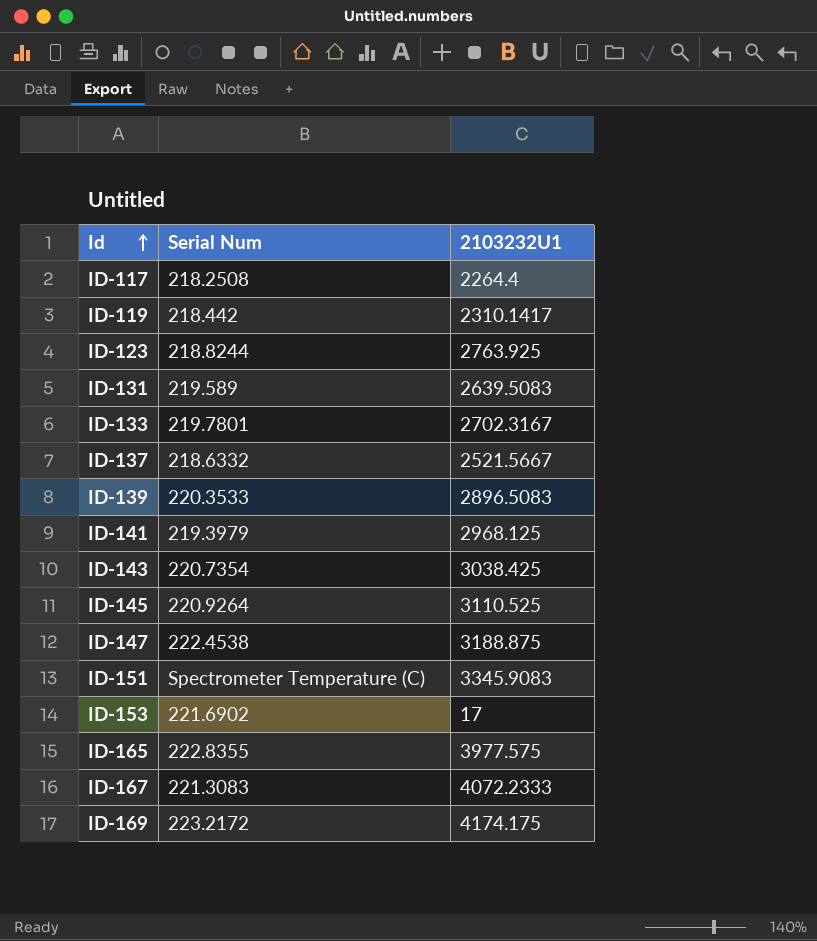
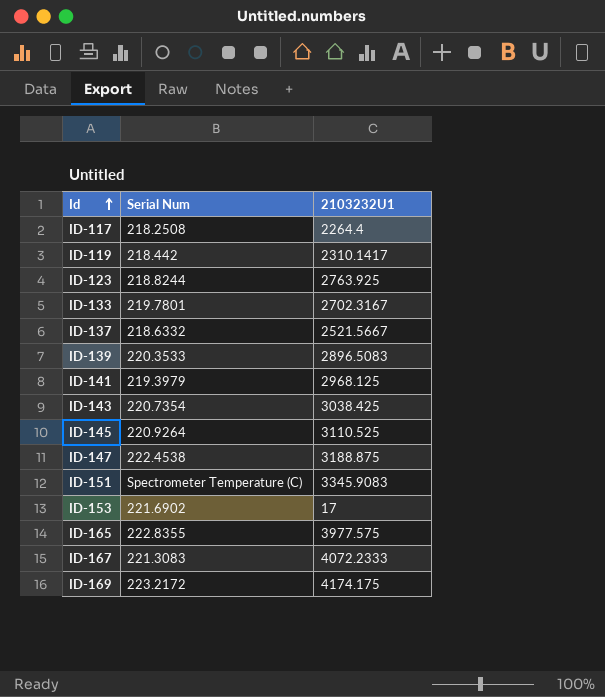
row ID-131: 219.589 | 2639.5083 -> none

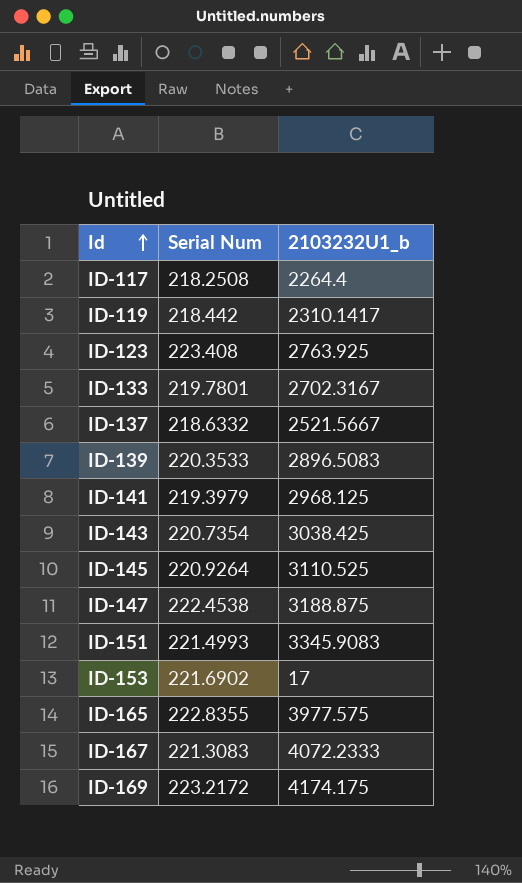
column name: 2103232U1 -> 2103232U1_b
ID-123 | Serial Num: 218.8244 -> 223.408
ID-151 | Serial Num: Spectrometer Temperature (C) -> 221.4993

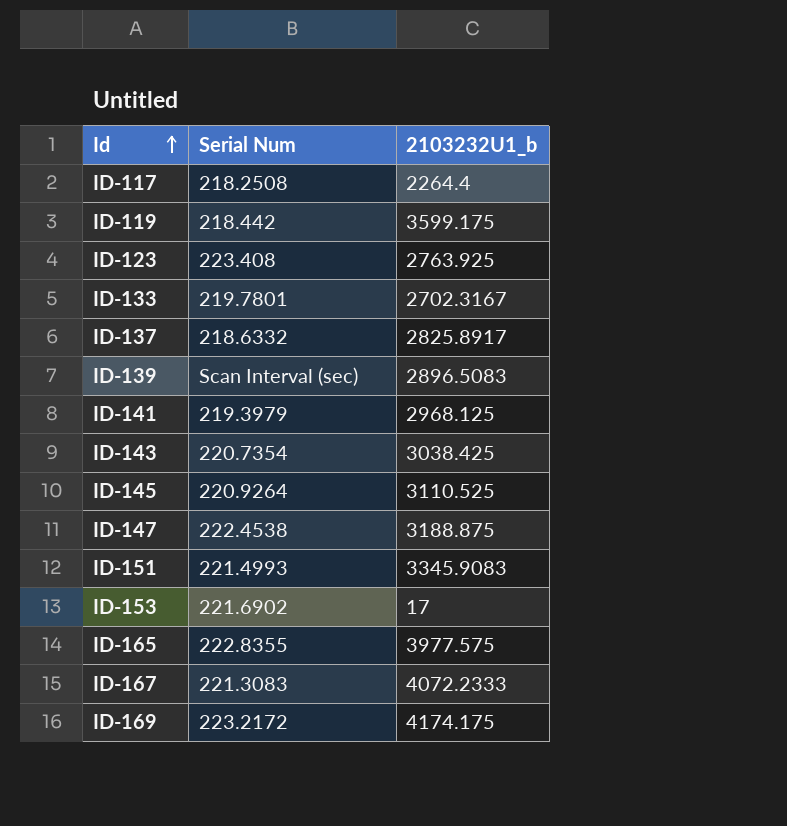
ID-119 | 2103232U1_b: 2310.1417 -> 3599.175
ID-137 | 2103232U1_b: 2521.5667 -> 2825.8917
ID-139 | Serial Num: 220.3533 -> Scan Interval (sec)

